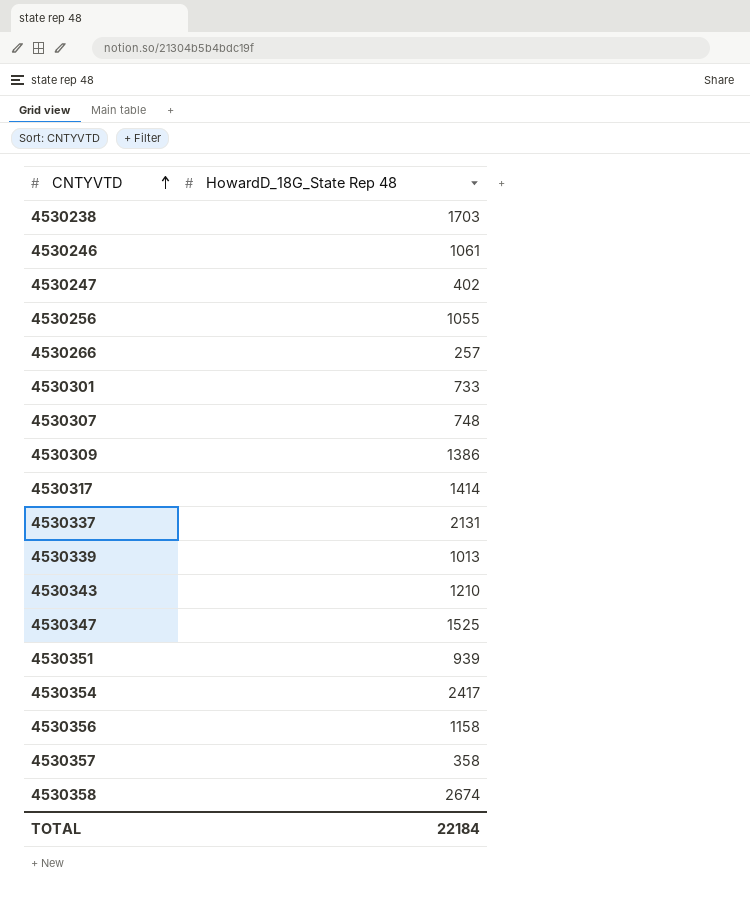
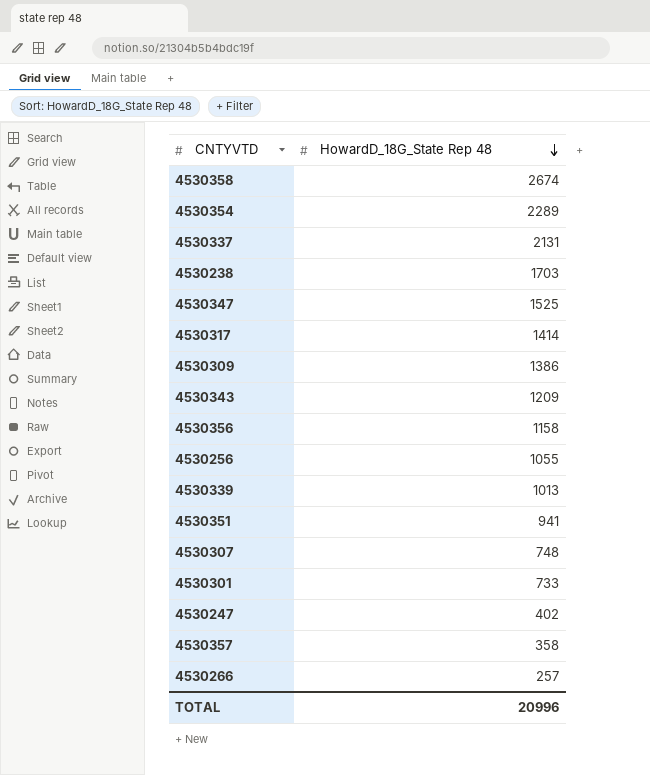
row order: CNTYVTD ascending -> HowardD_18G_State Rep 48 descending
row 4530246: 1061 -> none
4530354 | HowardD_18G_State Rep 48: 2417 -> 2289
4530343 | HowardD_18G_State Rep 48: 1210 -> 1209
4530351 | HowardD_18G_State Rep 48: 939 -> 941
TOTAL | HowardD_18G_State Rep 48: 22184 -> 20996

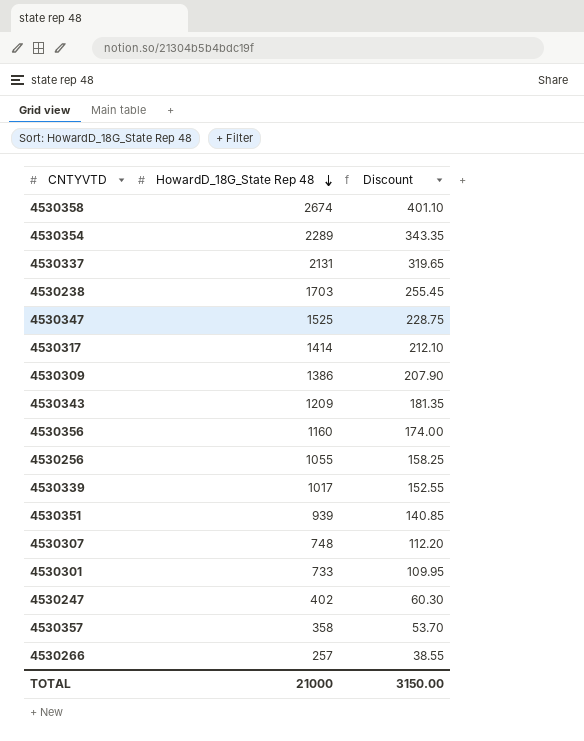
column Discount | formula: none -> [HowardD_18G_State Rep 48] * 0.15
4530356 | HowardD_18G_State Rep 48: 1158 -> 1160
4530339 | HowardD_18G_State Rep 48: 1013 -> 1017
4530351 | HowardD_18G_State Rep 48: 941 -> 939
TOTAL | HowardD_18G_State Rep 48: 20996 -> 21000

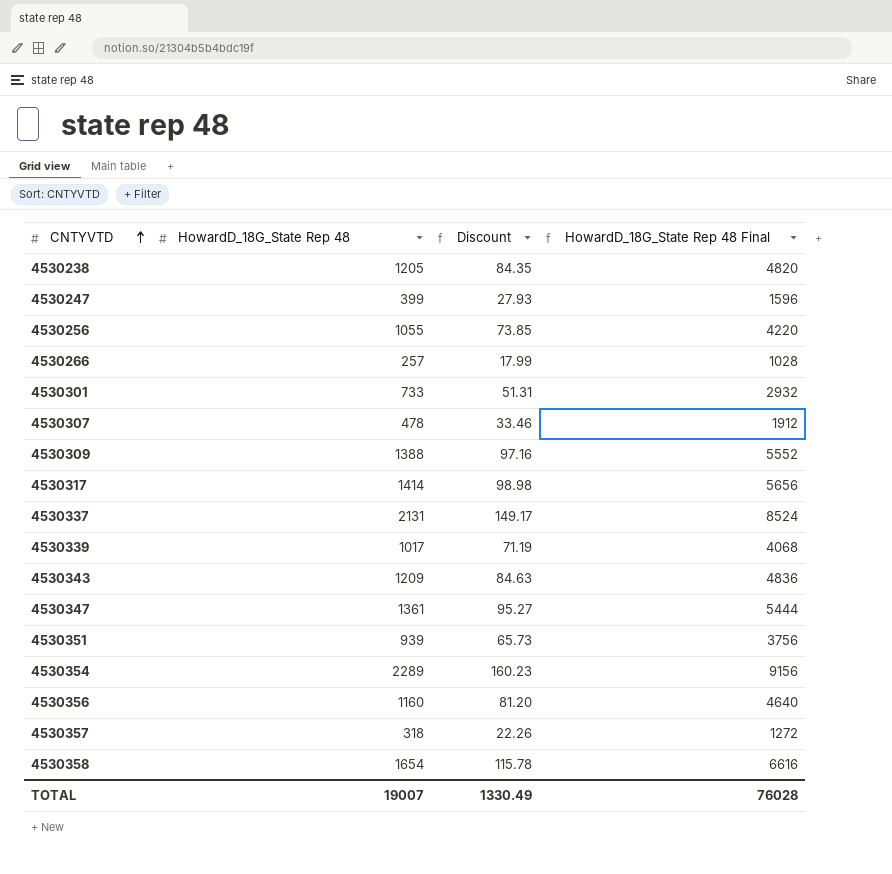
row order: HowardD_18G_State Rep 48 descending -> CNTYVTD ascending
column Discount | formula: [HowardD_18G_State Rep 48] * 0.15 -> [HowardD_18G_State Rep 48] * 0.07
column HowardD_18G_State Rep 48 Final | formula: none -> [HowardD_18G_State Rep 48] * 4
4530238 | HowardD_18G_State Rep 48: 1703 -> 1205
4530247 | HowardD_18G_State Rep 48: 402 -> 399
4530307 | HowardD_18G_State Rep 48: 748 -> 478
4530309 | HowardD_18G_State Rep 48: 1386 -> 1388
4530347 | HowardD_18G_State Rep 48: 1525 -> 1361
4530357 | HowardD_18G_State Rep 48: 358 -> 318
4530358 | HowardD_18G_State Rep 48: 2674 -> 1654
TOTAL | HowardD_18G_State Rep 48: 21000 -> 19007
TOTAL | Discount: 3150.00 -> 1330.49

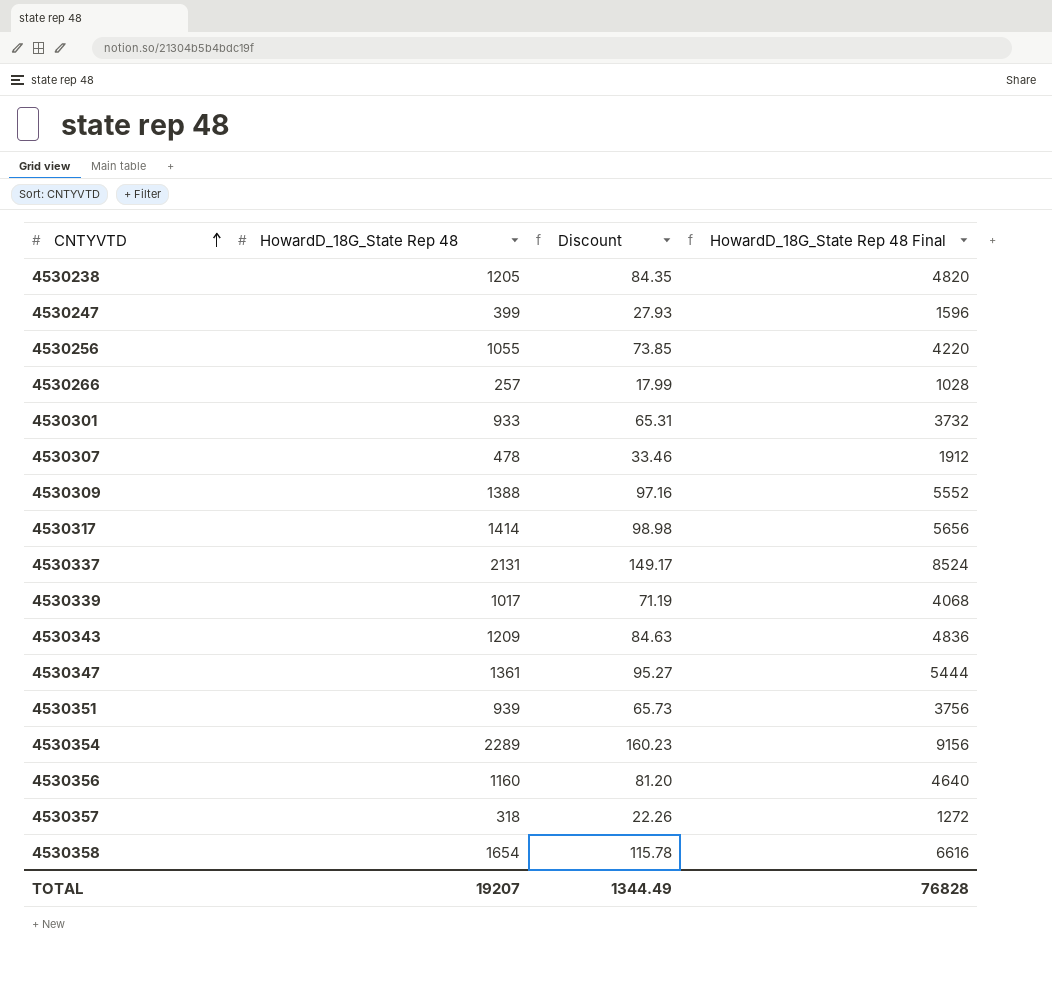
4530301 | HowardD_18G_State Rep 48: 733 -> 933
4530301 | Discount: 51.31 -> 65.31
4530301 | HowardD_18G_State Rep 48 Final: 2932 -> 3732
TOTAL | HowardD_18G_State Rep 48: 19007 -> 19207
TOTAL | Discount: 1330.49 -> 1344.49
TOTAL | HowardD_18G_State Rep 48 Final: 76028 -> 76828

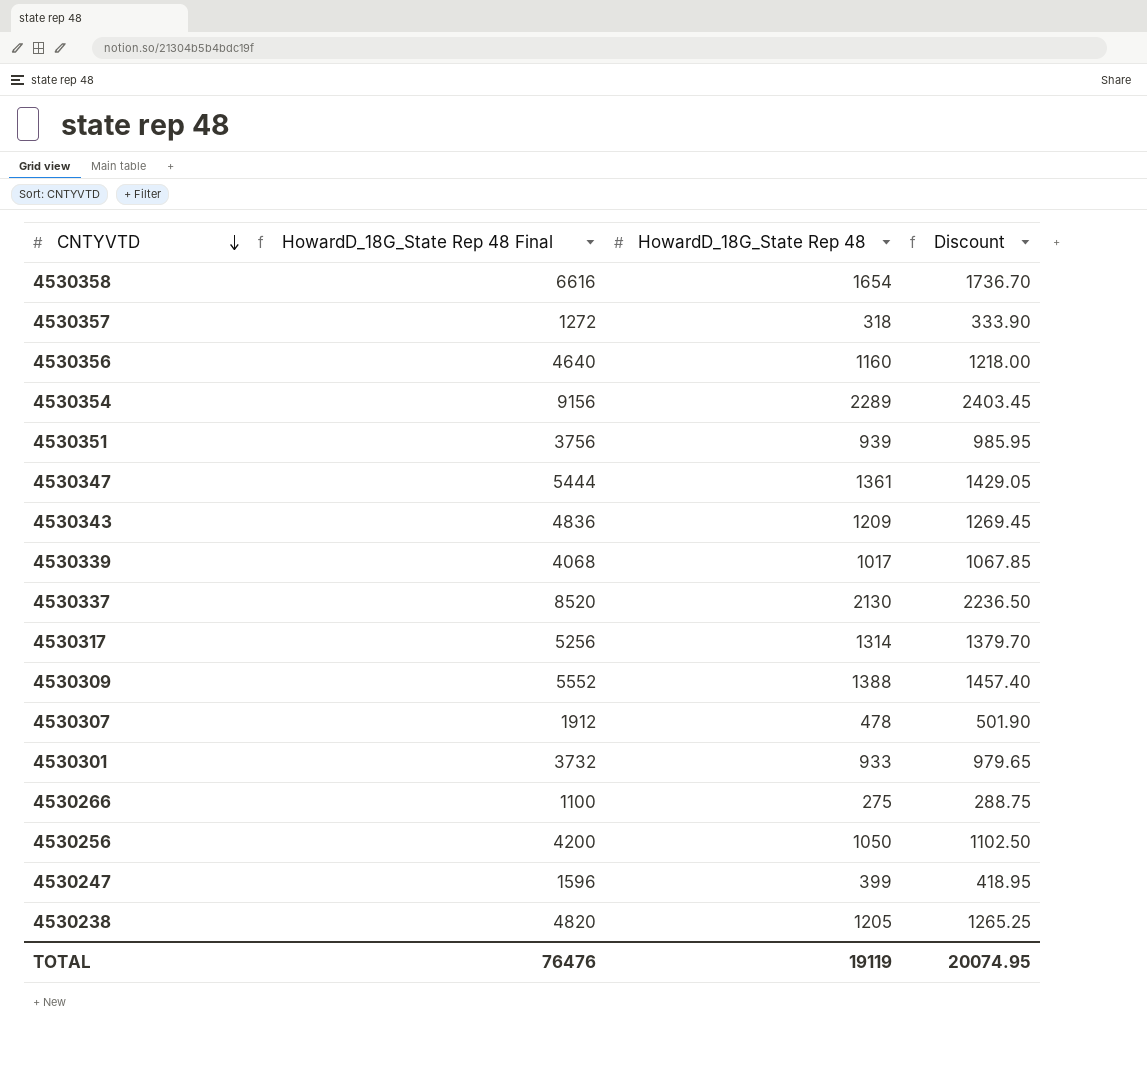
row order: CNTYVTD ascending -> CNTYVTD descending
column HowardD_18G_State Rep 48 Final | position: 4 -> 2
column Discount | formula: [HowardD_18G_State Rep 48] * 0.07 -> [HowardD_18G_State Rep 48] * 1.05
4530337 | HowardD_18G_State Rep 48 Final: 8524 -> 8520
4530337 | HowardD_18G_State Rep 48: 2131 -> 2130
4530317 | HowardD_18G_State Rep 48 Final: 5656 -> 5256
4530317 | HowardD_18G_State Rep 48: 1414 -> 1314
4530266 | HowardD_18G_State Rep 48 Final: 1028 -> 1100
4530266 | HowardD_18G_State Rep 48: 257 -> 275
4530256 | HowardD_18G_State Rep 48 Final: 4220 -> 4200
4530256 | HowardD_18G_State Rep 48: 1055 -> 1050
TOTAL | HowardD_18G_State Rep 48 Final: 76828 -> 76476
TOTAL | HowardD_18G_State Rep 48: 19207 -> 19119
TOTAL | Discount: 1344.49 -> 20074.95

